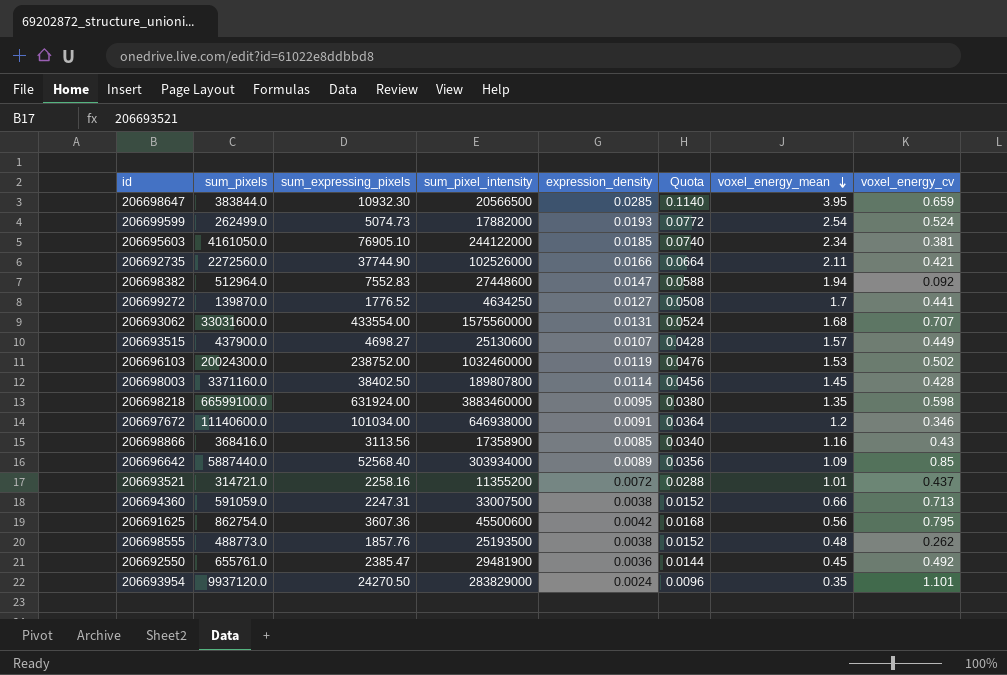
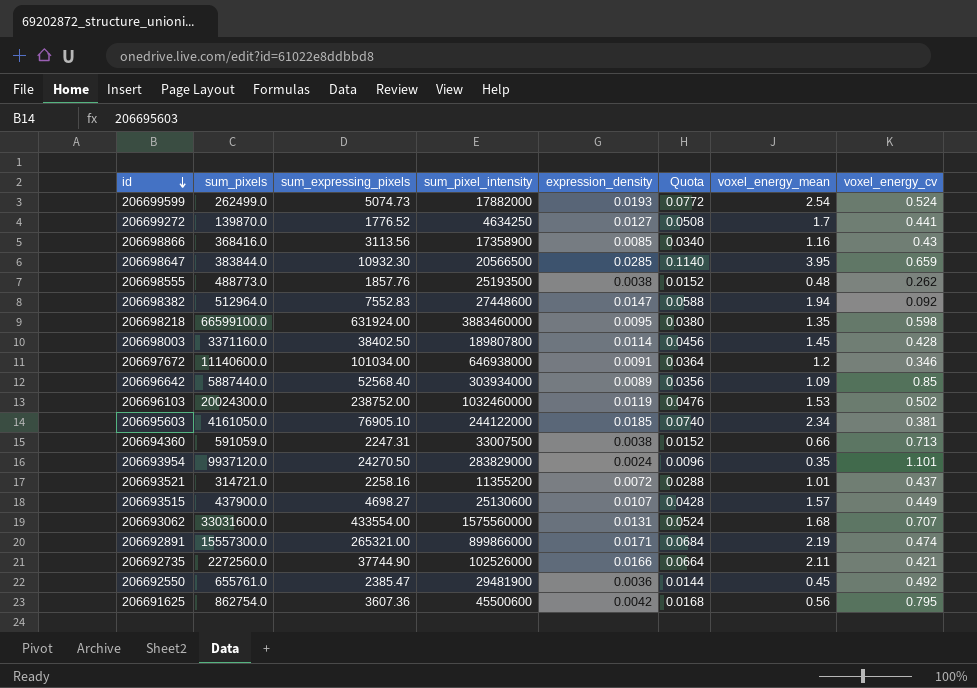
row order: voxel_energy_mean descending -> id descending
row 206692891: none -> 15557300.0 | 265321.00 | 899866000 | 0.0171 | 0.0684 | 2.19 | 0.474

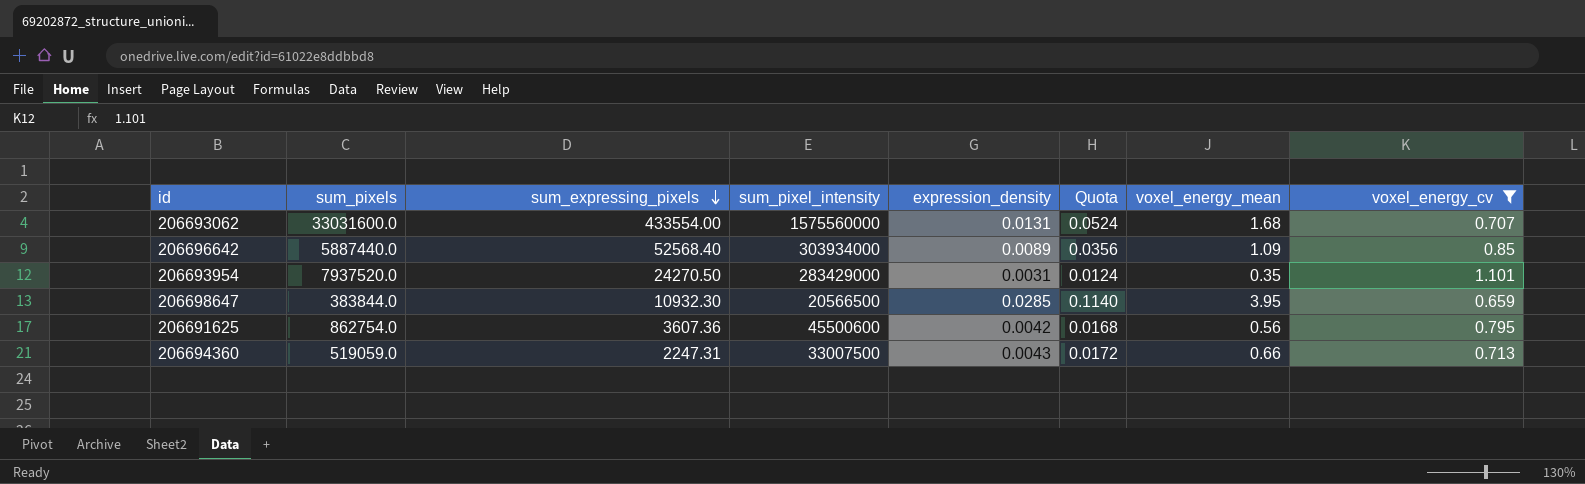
filter: none -> voxel_energy_cv >= 0.659
row order: id descending -> sum_expressing_pixels descending
206693954 | sum_pixels: 9937120.0 -> 7937520.0
206693954 | sum_pixel_intensity: 283829000 -> 283429000
206693954 | expression_density: 0.0024 -> 0.0031
206693954 | Quota: 0.0096 -> 0.0124
206694360 | sum_pixels: 591059.0 -> 519059.0
206694360 | expression_density: 0.0038 -> 0.0043
206694360 | Quota: 0.0152 -> 0.0172

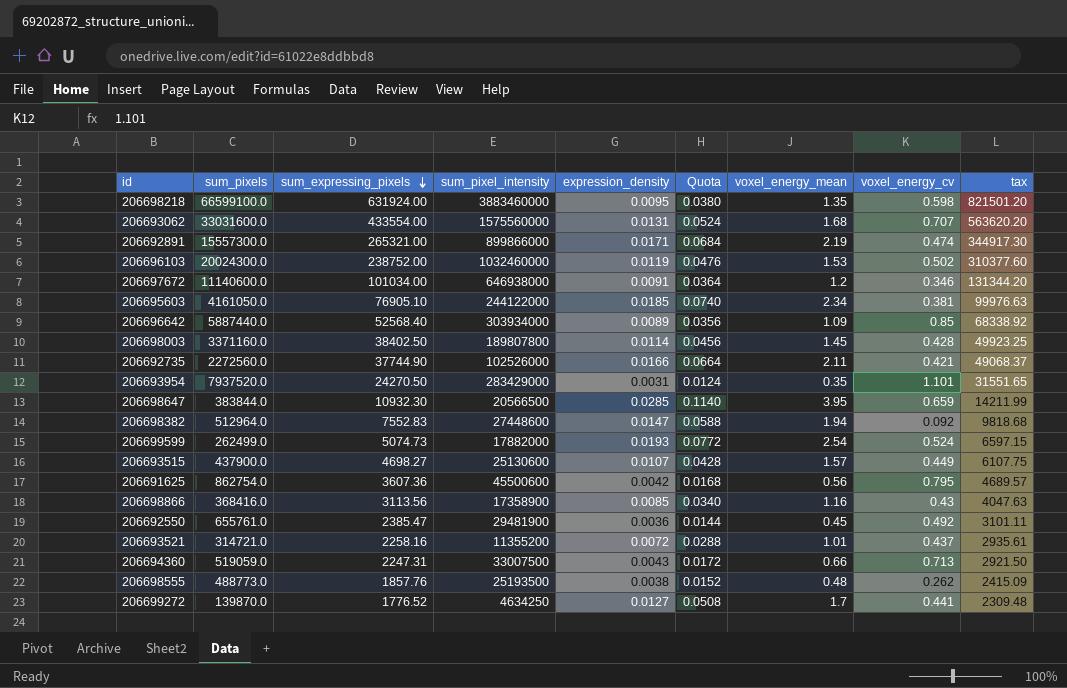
filter: voxel_energy_cv >= 0.659 -> none
column tax | formula: none -> [sum_expressing_pixels] * 1.3

